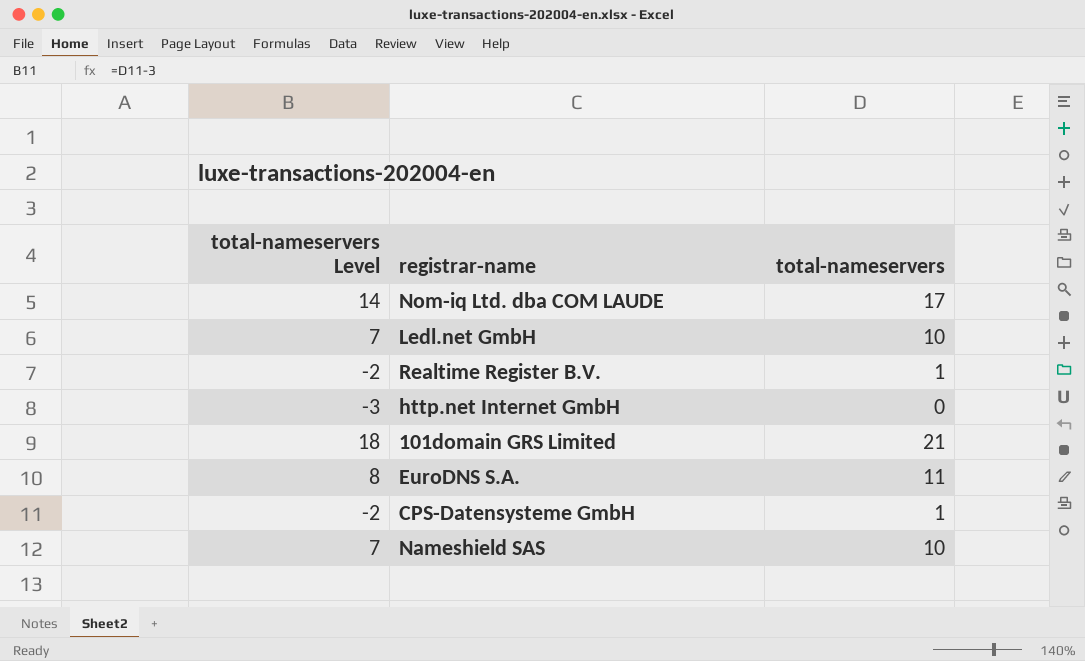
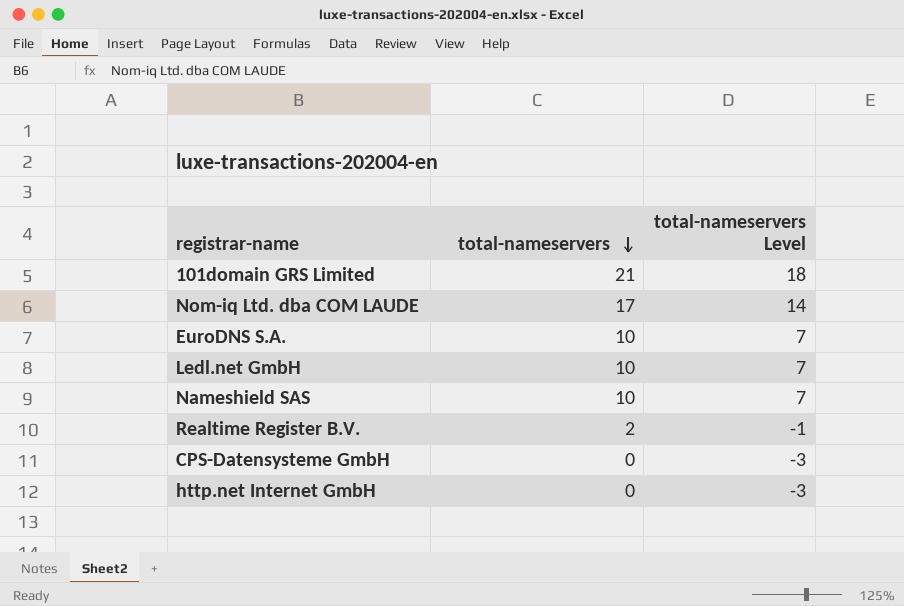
row order: none -> total-nameservers descending
column total-nameservers Level | position: 1 -> 3
EuroDNS S.A. | total-nameservers: 11 -> 10
EuroDNS S.A. | total-nameservers Level: 8 -> 7
Realtime Register B.V. | total-nameservers: 1 -> 2
Realtime Register B.V. | total-nameservers Level: -2 -> -1
CPS-Datensysteme GmbH | total-nameservers: 1 -> 0
CPS-Datensysteme GmbH | total-nameservers Level: -2 -> -3

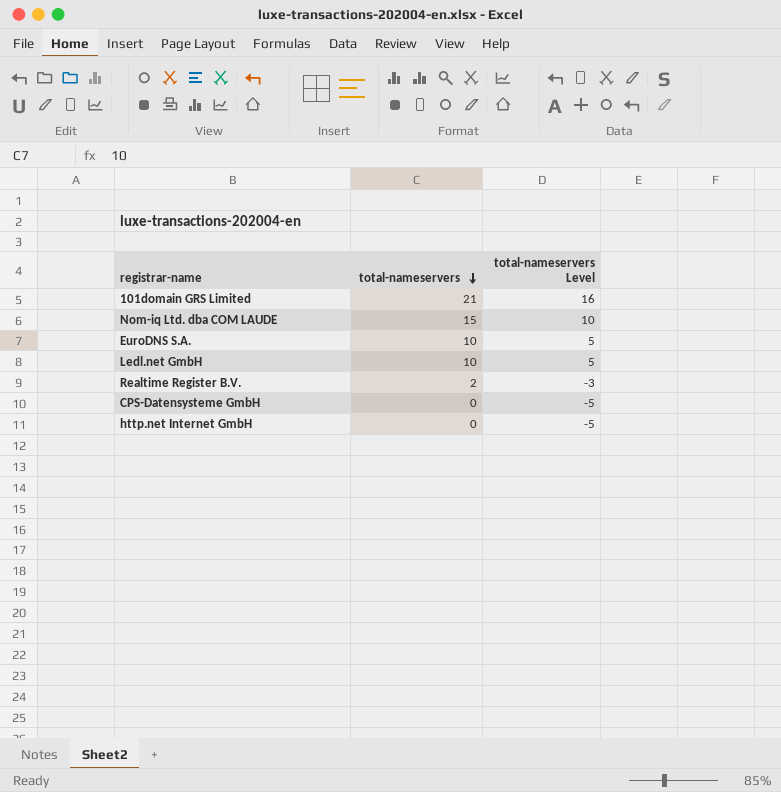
column total-nameservers Level | formula: [total-nameservers] - 3 -> [total-nameservers] - 5
row Nameshield SAS: 10 | 7 -> none
Nom-iq Ltd. dba COM LAUDE | total-nameservers: 17 -> 15

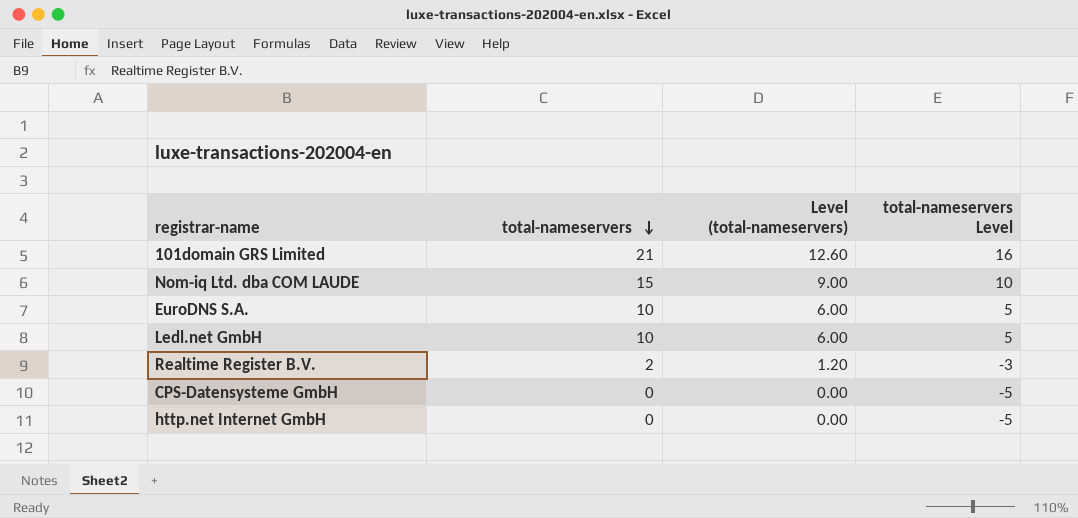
column Level (total-nameservers) | formula: none -> [total-nameservers] * 0.6

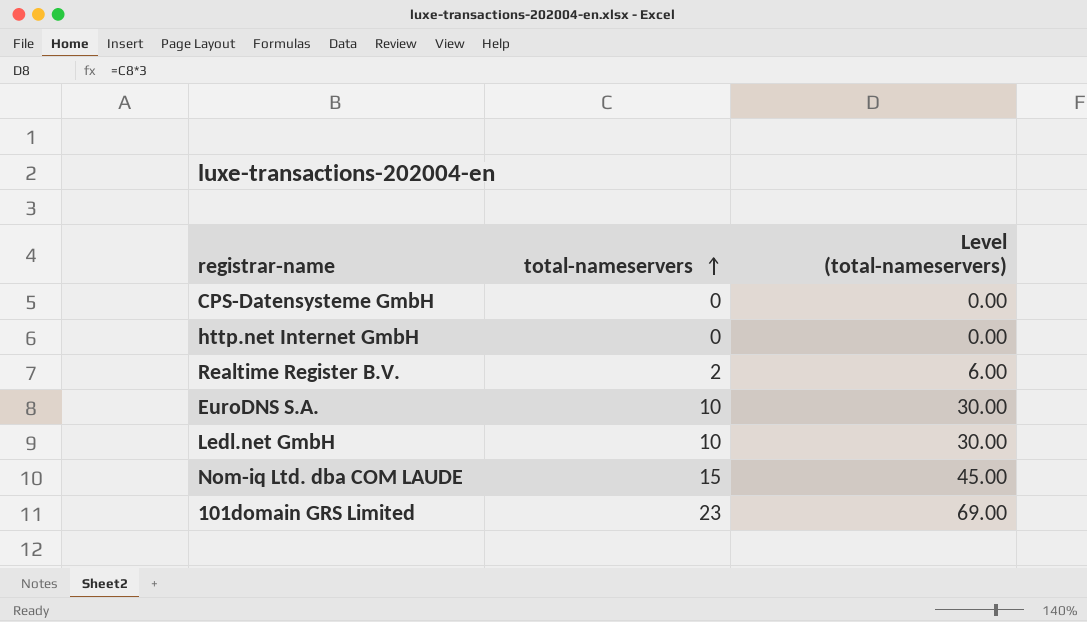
row order: total-nameservers descending -> total-nameservers ascending
column total-nameservers Level | formula: [total-nameservers] - 5 -> none
column Level (total-nameservers) | formula: [total-nameservers] * 0.6 -> [total-nameservers] * 3
101domain GRS Limited | total-nameservers: 21 -> 23

